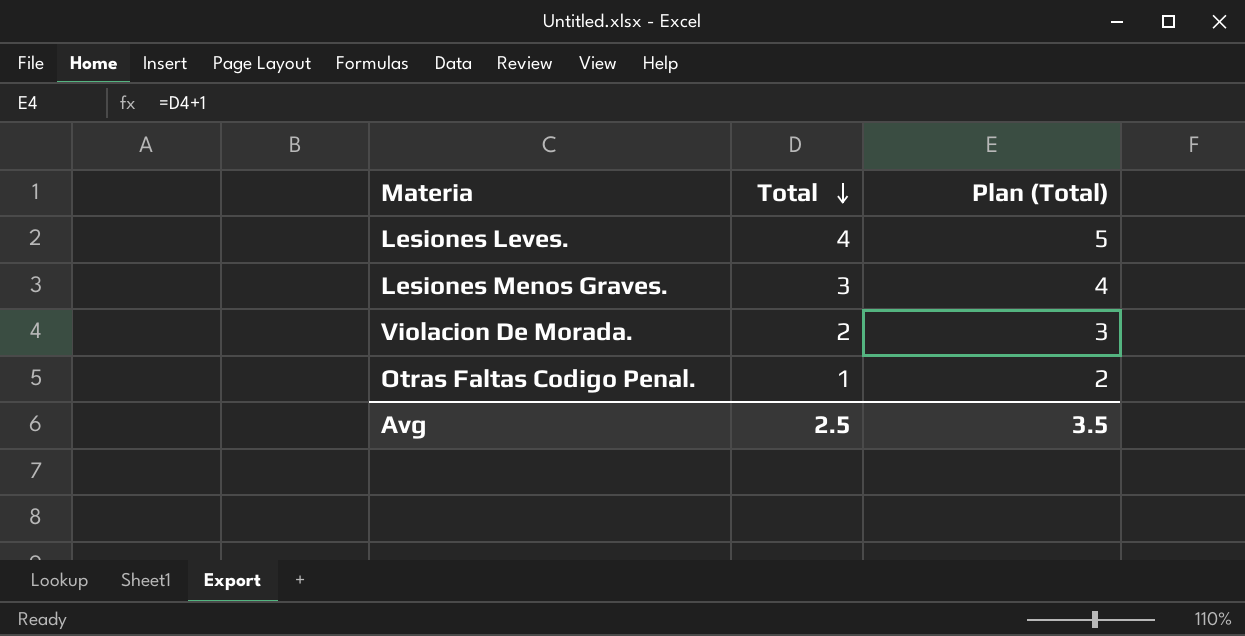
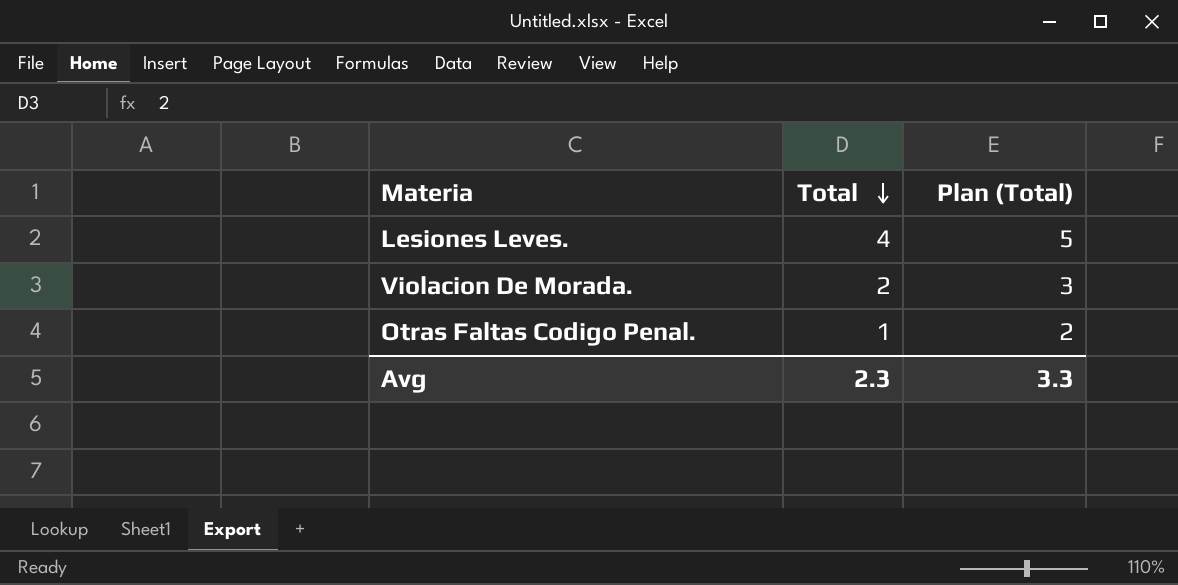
row Lesiones Menos Graves.: 3 | 4 -> none
Avg | Total: 2.5 -> 2.3
Avg | Plan (Total): 3.5 -> 3.3

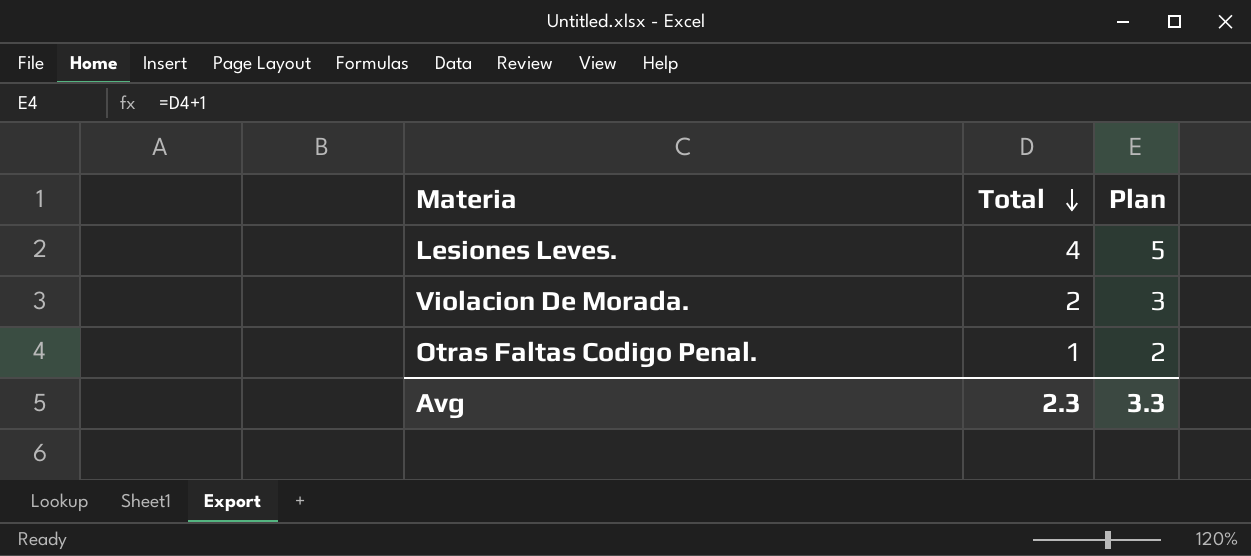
column name: Plan (Total) -> Plan

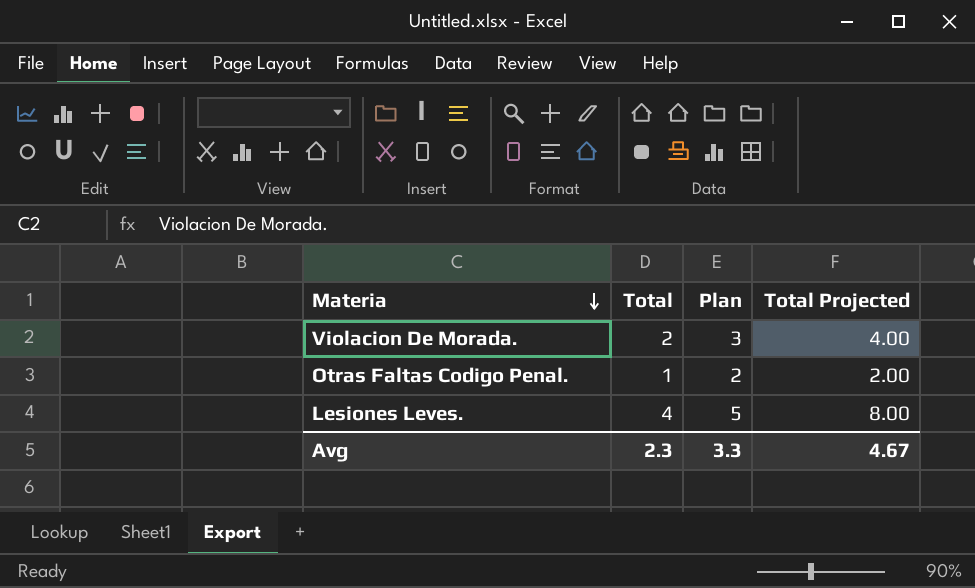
row order: Total descending -> Materia descending
column Total Projected | formula: none -> [Total] * 2

